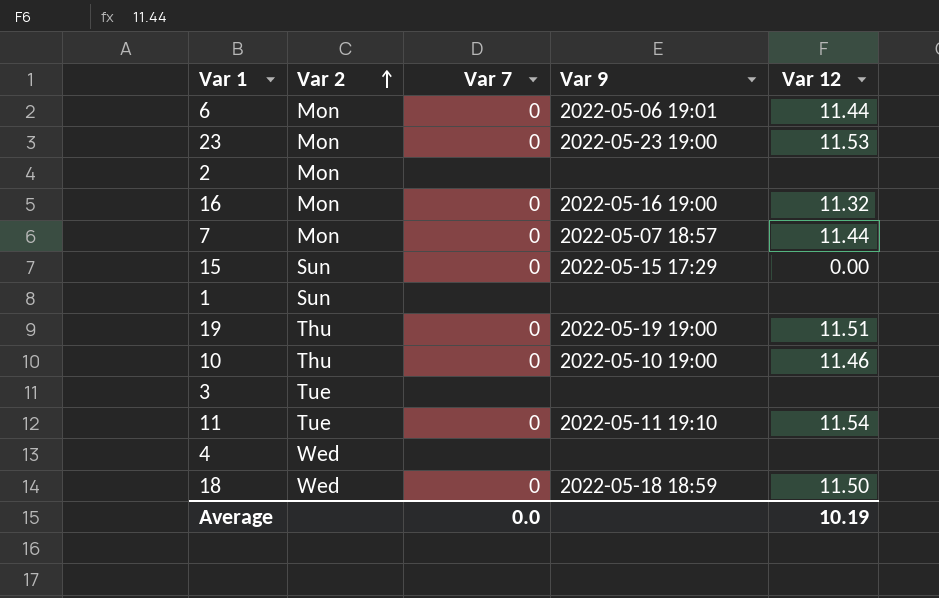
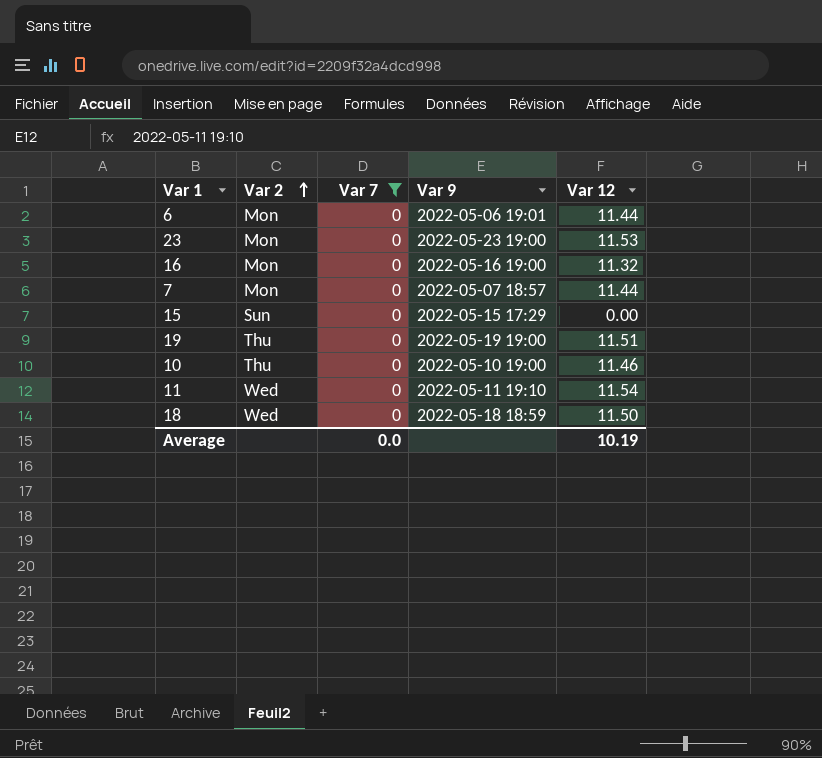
filter: none -> Var 7 = 0
11 | Var 2: Tue -> Wed

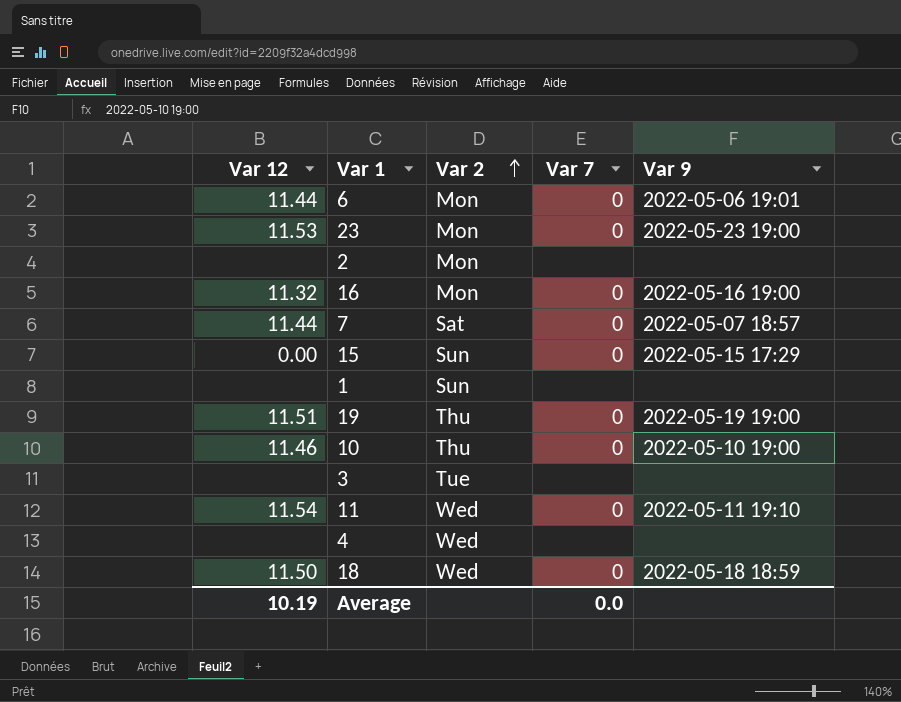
filter: Var 7 = 0 -> none
column Var 12 | position: 5 -> 1
7 | Var 2: Mon -> Sat

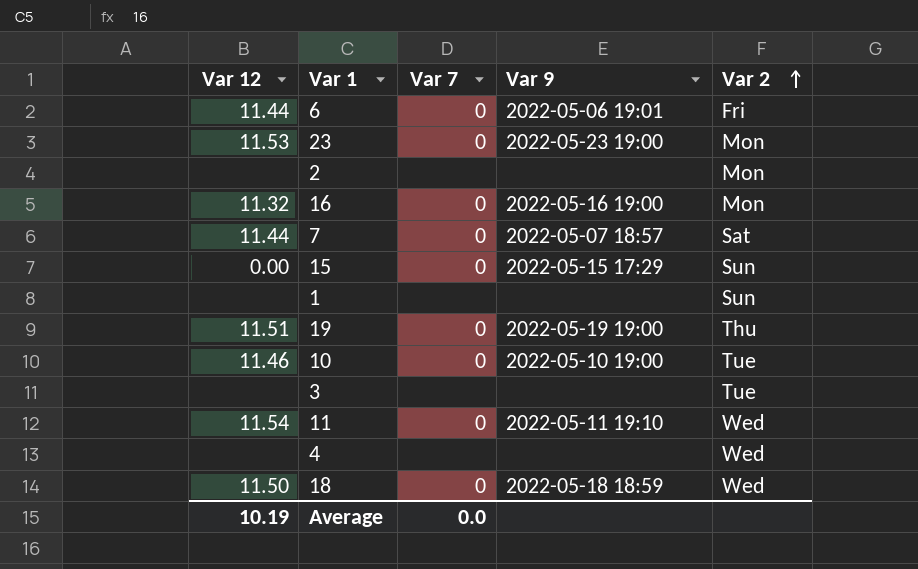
column Var 2 | position: 3 -> 5
6 | Var 2: Mon -> Fri
10 | Var 2: Thu -> Tue

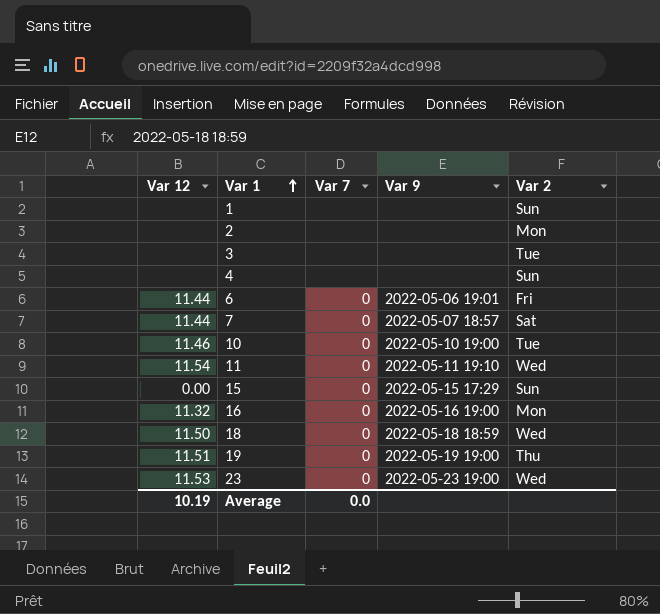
row order: Var 2 ascending -> Var 1 ascending
4 | Var 2: Wed -> Sun
23 | Var 2: Mon -> Wed

